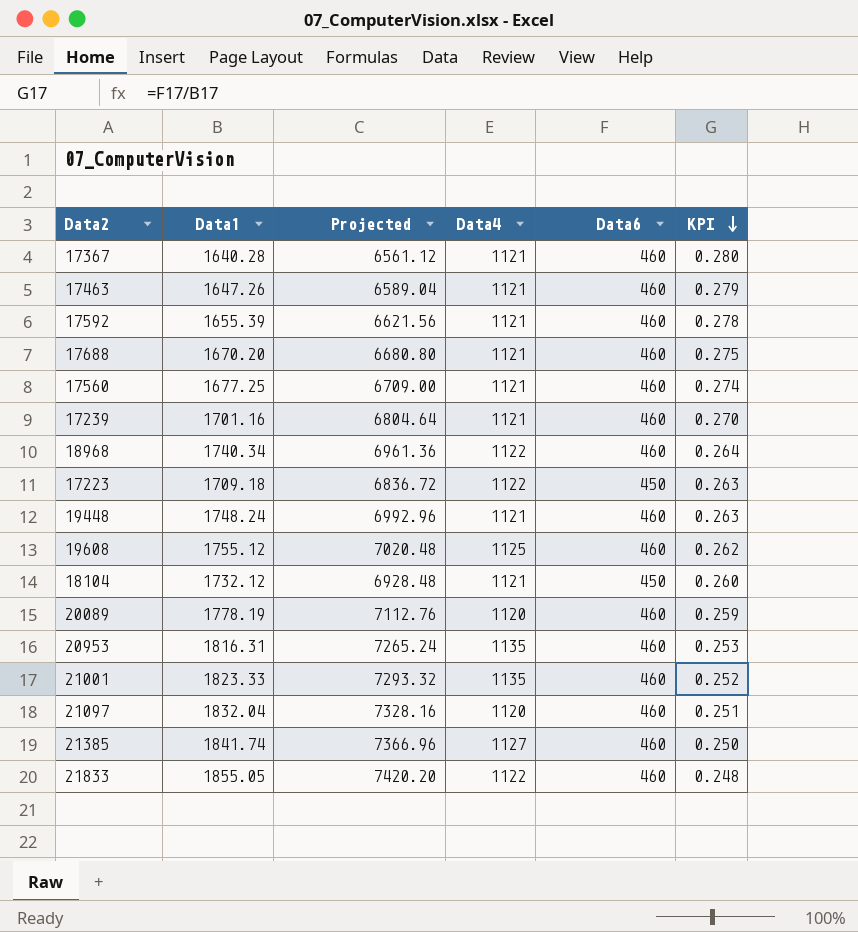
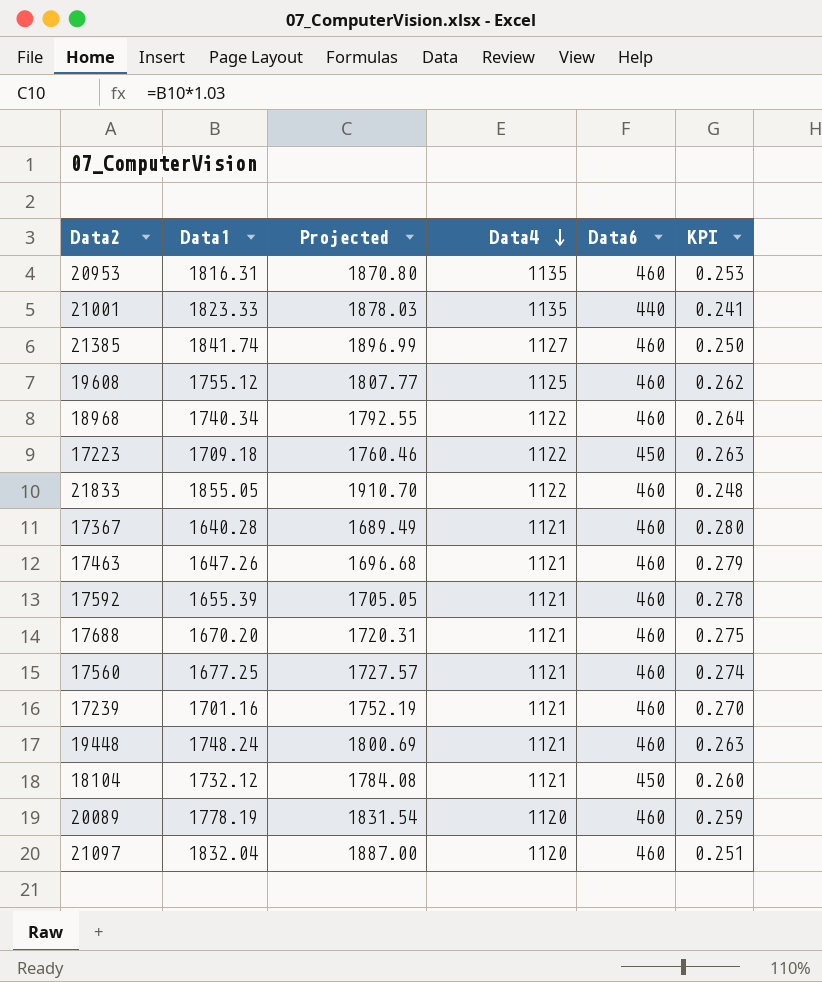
row order: KPI descending -> Data4 descending
column Projected | formula: [Data1] * 4 -> [Data1] * 1.03
21001 | Data6: 460 -> 440
21001 | KPI: 0.252 -> 0.241

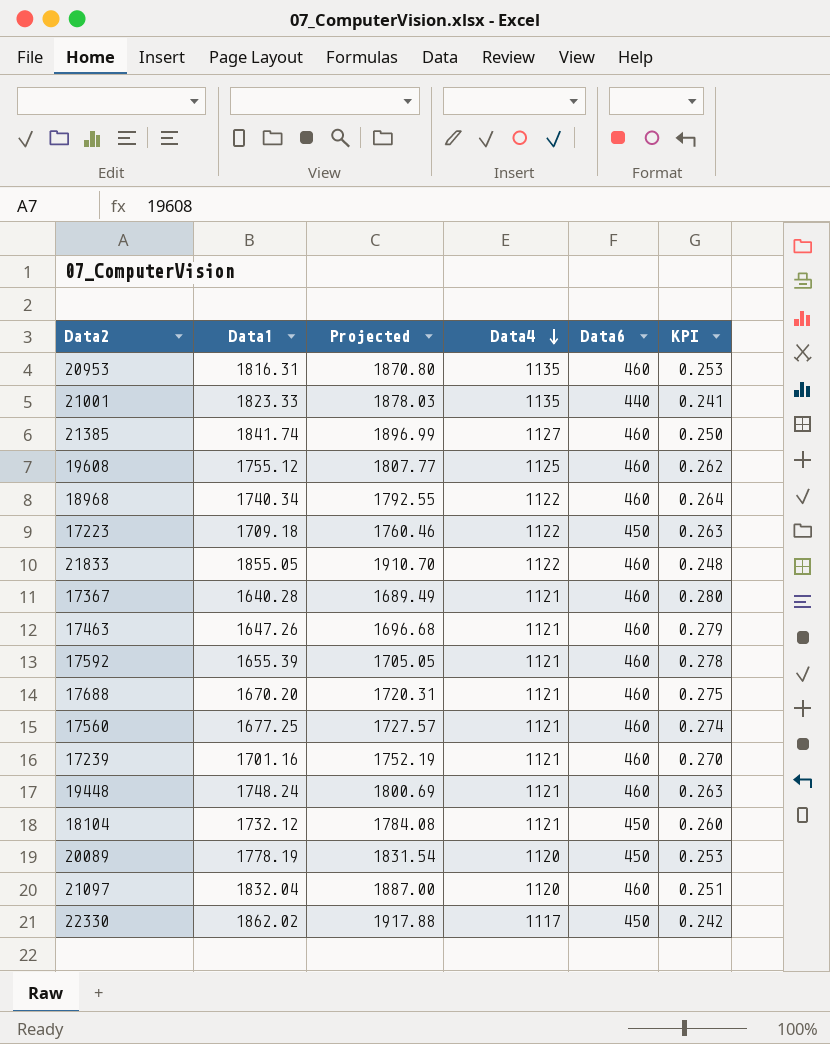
20089 | Data6: 460 -> 450
20089 | KPI: 0.259 -> 0.253
row 22330: none -> 1862.02 | 1917.88 | 1117 | 450 | 0.242

